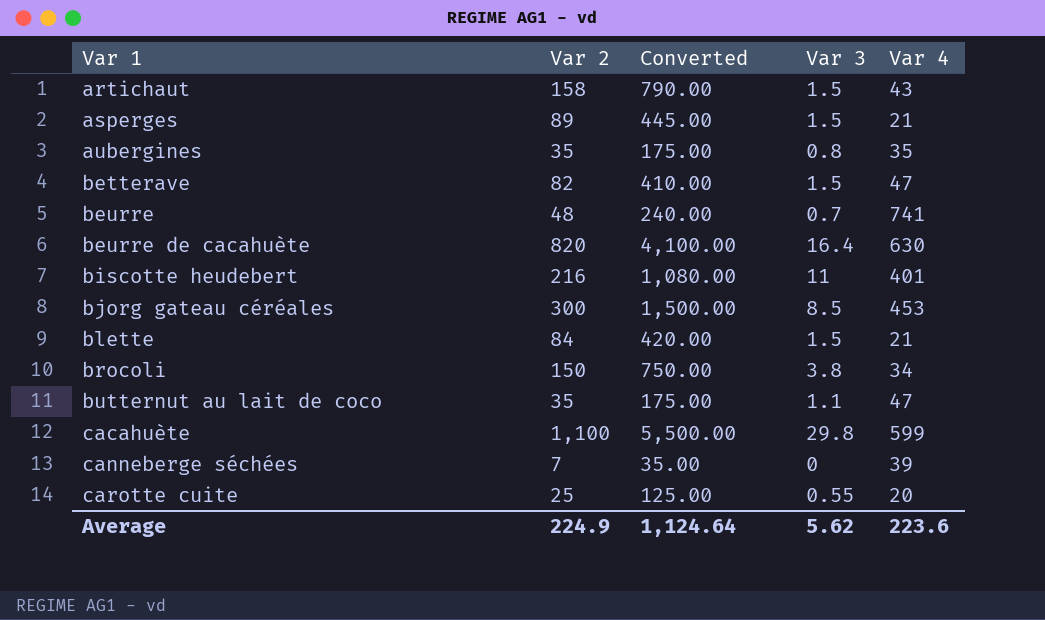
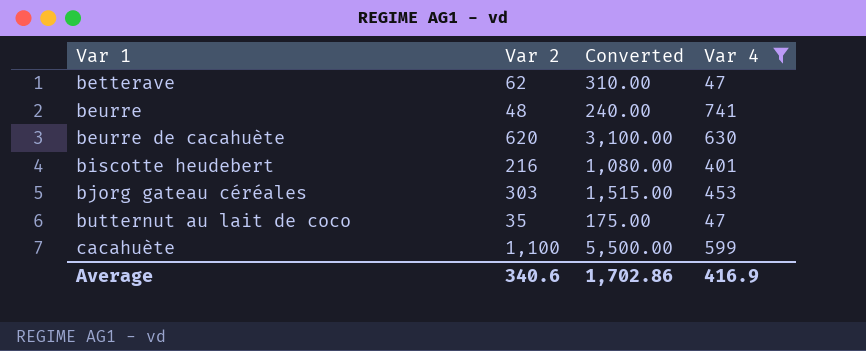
filter: none -> Var 4 >= 47
column Var 3 | position: 4 -> none
betterave | Var 2: 82 -> 62
betterave | Converted: 410.00 -> 310.00
beurre de cacahuète | Var 2: 820 -> 620
beurre de cacahuète | Converted: 4,100.00 -> 3,100.00
bjorg gateau céréales | Var 2: 300 -> 303
bjorg gateau céréales | Converted: 1,500.00 -> 1,515.00
Average | Var 2: 224.9 -> 340.6
Average | Converted: 1,124.64 -> 1,702.86
Average | Var 4: 223.6 -> 416.9

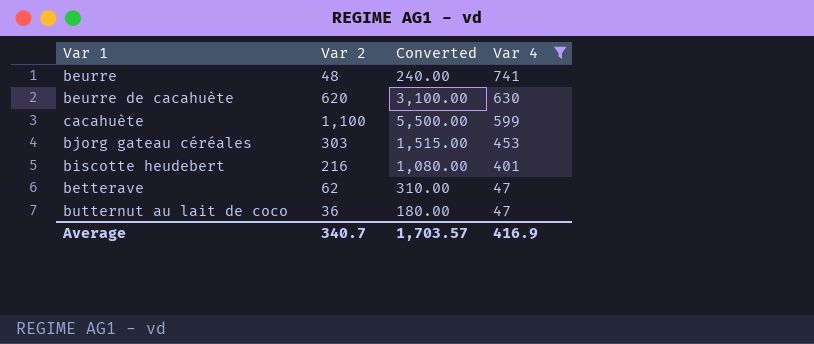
row order: Var 1 ascending -> Var 4 descending
butternut au lait de coco | Var 2: 35 -> 36
butternut au lait de coco | Converted: 175.00 -> 180.00
Average | Var 2: 340.6 -> 340.7
Average | Converted: 1,702.86 -> 1,703.57

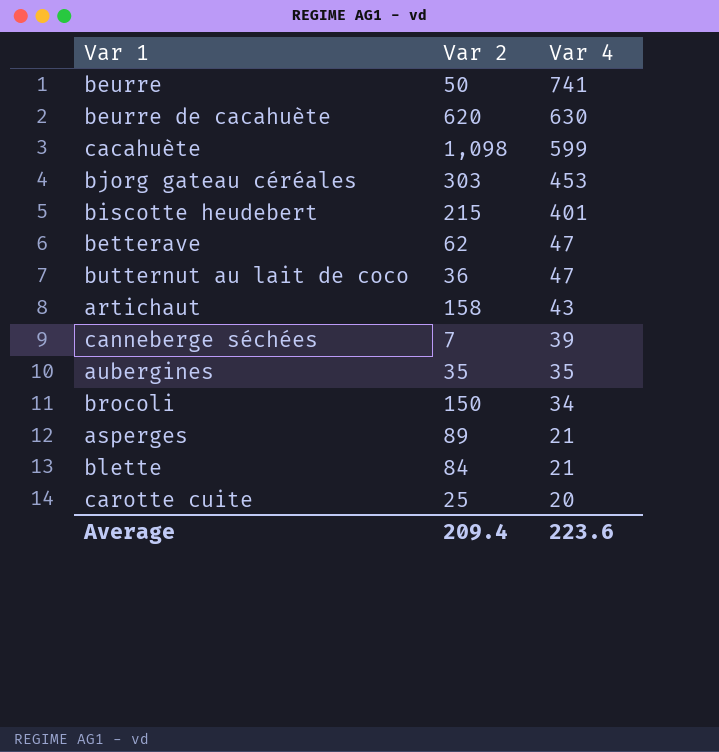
filter: Var 4 >= 47 -> none
column Converted | formula: [Var 2] * 5 -> none
beurre | Var 2: 48 -> 50
cacahuète | Var 2: 1,100 -> 1,098
biscotte heudebert | Var 2: 216 -> 215
Average | Var 2: 340.7 -> 209.4
Average | Var 4: 416.9 -> 223.6

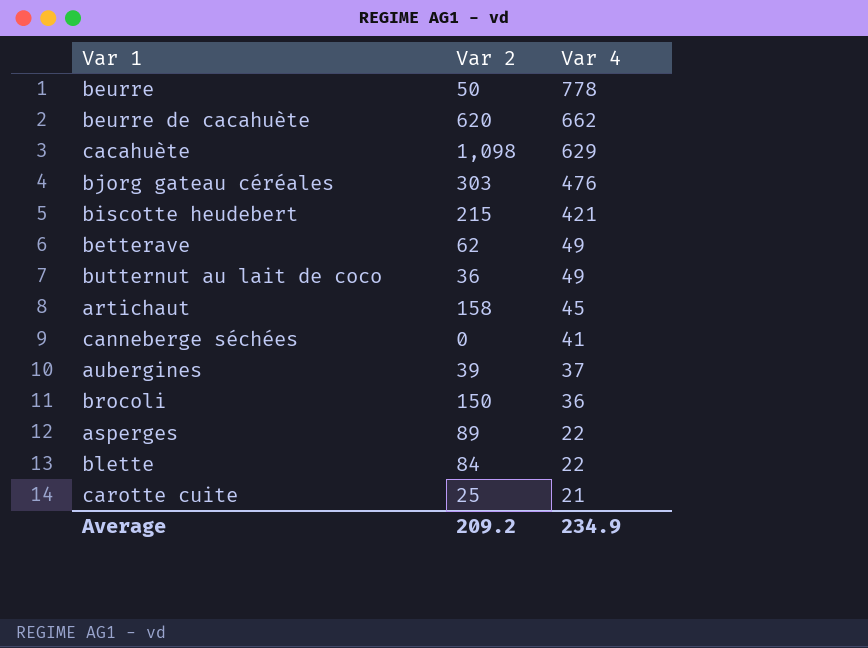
beurre | Var 4: 741 -> 778
beurre de cacahuète | Var 4: 630 -> 662
cacahuète | Var 4: 599 -> 629
bjorg gateau céréales | Var 4: 453 -> 476
biscotte heudebert | Var 4: 401 -> 421
betterave | Var 4: 47 -> 49
butternut au lait de coco | Var 4: 47 -> 49
artichaut | Var 4: 43 -> 45
canneberge séchées | Var 2: 7 -> 0
canneberge séchées | Var 4: 39 -> 41
aubergines | Var 2: 35 -> 39
aubergines | Var 4: 35 -> 37
brocoli | Var 4: 34 -> 36
asperges | Var 4: 21 -> 22
blette | Var 4: 21 -> 22
carotte cuite | Var 4: 20 -> 21
Average | Var 2: 209.4 -> 209.2
Average | Var 4: 223.6 -> 234.9

